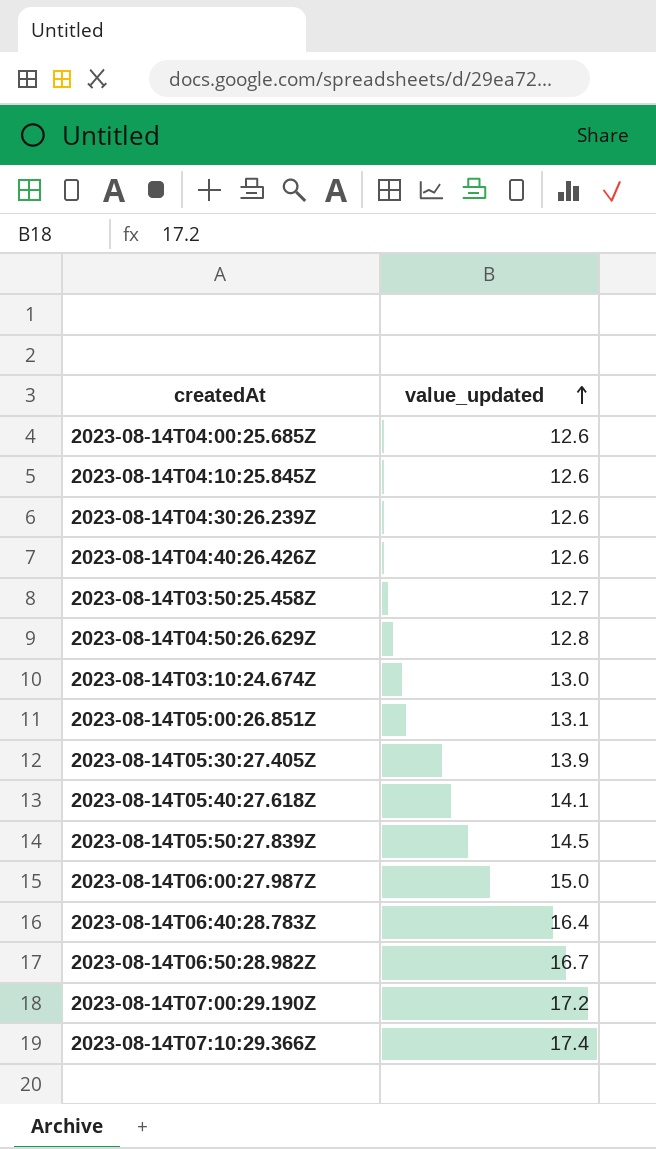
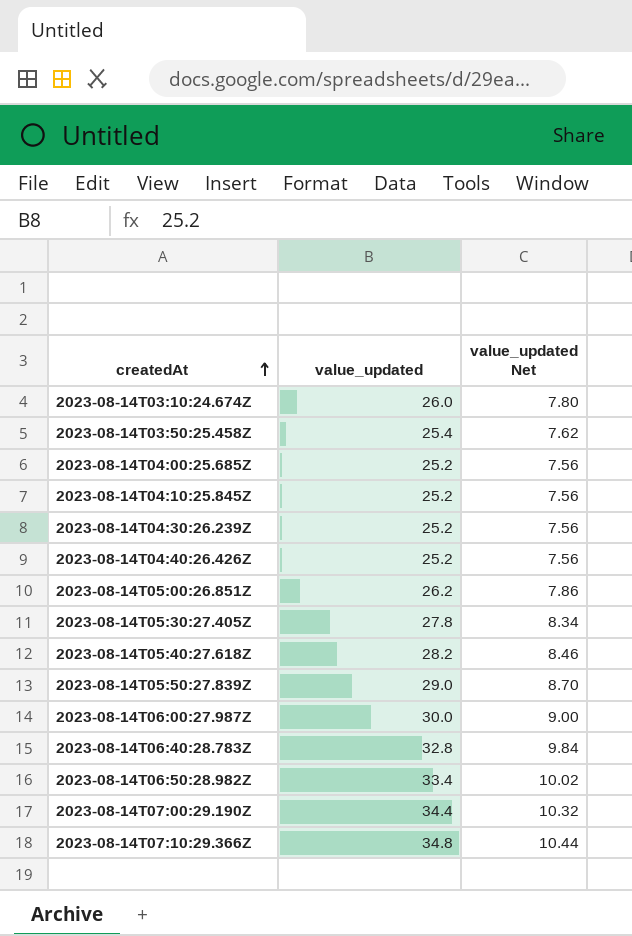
row order: value_updated ascending -> createdAt ascending
column value_updated Net | formula: none -> [value_updated] * 0.3
row 2023-08-14T04:50:26.629Z: 12.8 -> none
2023-08-14T03:10:24.674Z | value_updated: 13.0 -> 26.0
2023-08-14T03:50:25.458Z | value_updated: 12.7 -> 25.4
2023-08-14T04:00:25.685Z | value_updated: 12.6 -> 25.2
2023-08-14T04:10:25.845Z | value_updated: 12.6 -> 25.2
2023-08-14T04:30:26.239Z | value_updated: 12.6 -> 25.2
2023-08-14T04:40:26.426Z | value_updated: 12.6 -> 25.2
2023-08-14T05:00:26.851Z | value_updated: 13.1 -> 26.2
2023-08-14T05:30:27.405Z | value_updated: 13.9 -> 27.8
2023-08-14T05:40:27.618Z | value_updated: 14.1 -> 28.2
2023-08-14T05:50:27.839Z | value_updated: 14.5 -> 29.0
2023-08-14T06:00:27.987Z | value_updated: 15.0 -> 30.0
2023-08-14T06:40:28.783Z | value_updated: 16.4 -> 32.8
2023-08-14T06:50:28.982Z | value_updated: 16.7 -> 33.4
2023-08-14T07:00:29.190Z | value_updated: 17.2 -> 34.4
2023-08-14T07:10:29.366Z | value_updated: 17.4 -> 34.8

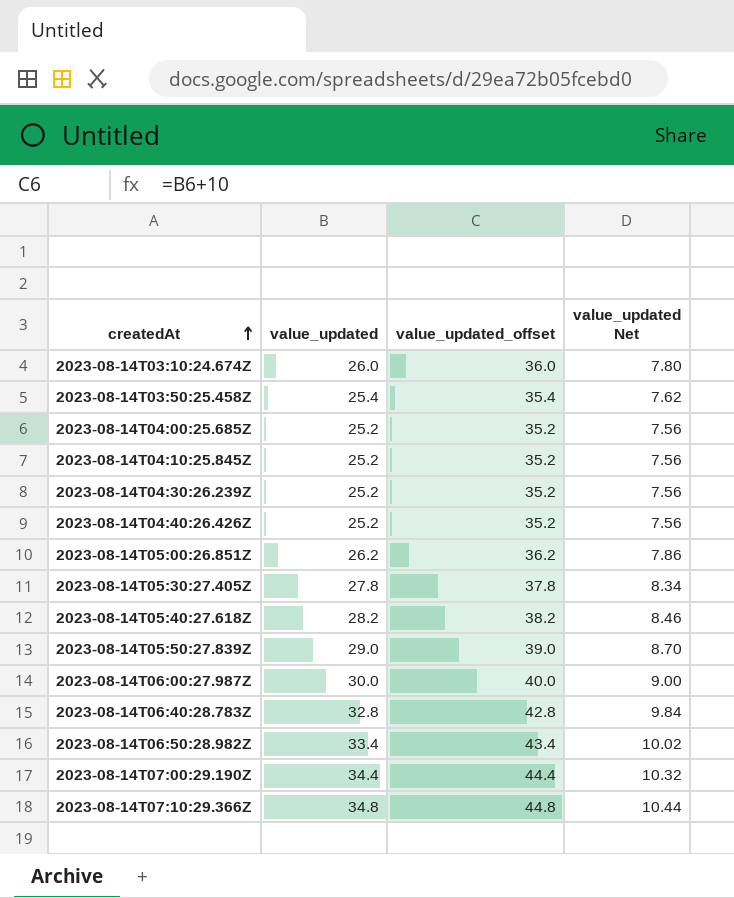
column value_updated_offset | formula: none -> [value_updated] + 10

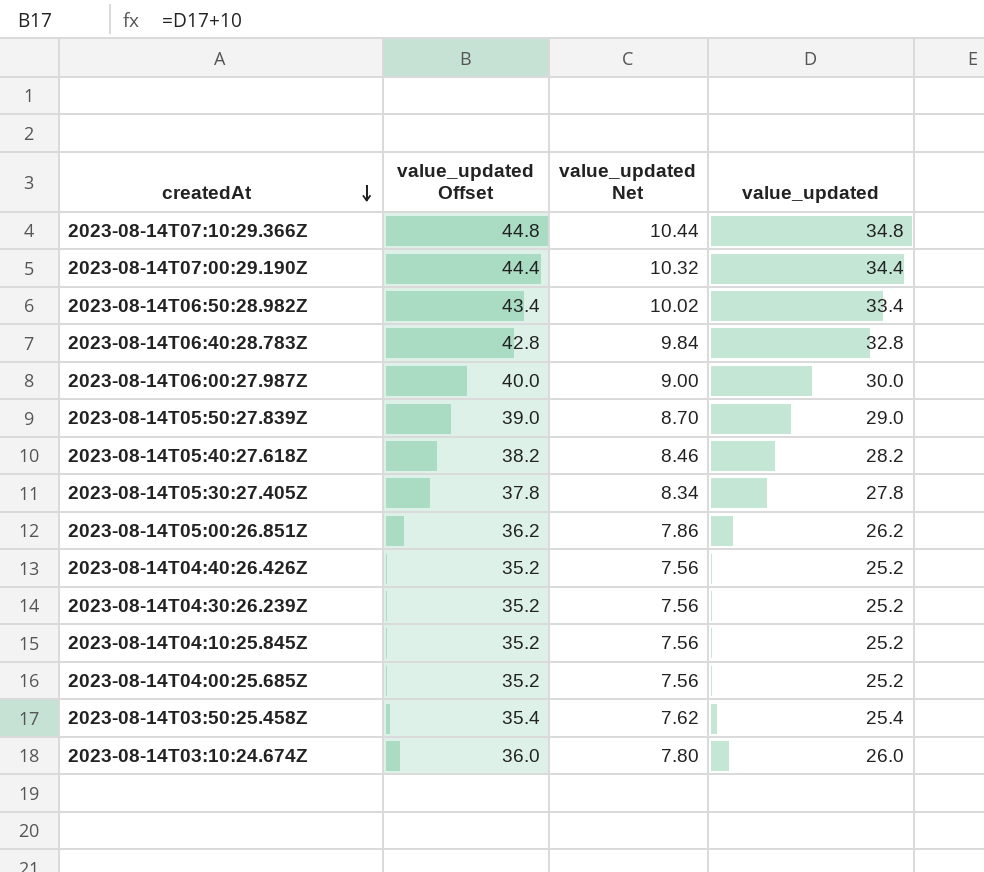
row order: createdAt ascending -> createdAt descending
column name: value_updated_offset -> value_updated Offset
column value_updated | position: 2 -> 4

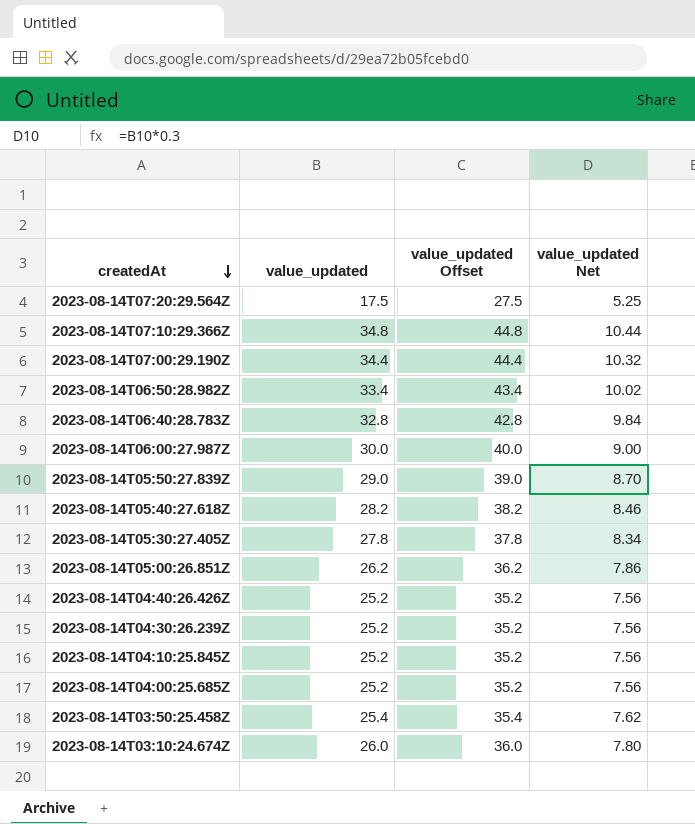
column value_updated | position: 4 -> 2
row 2023-08-14T07:20:29.564Z: none -> 17.5 | 27.5 | 5.25

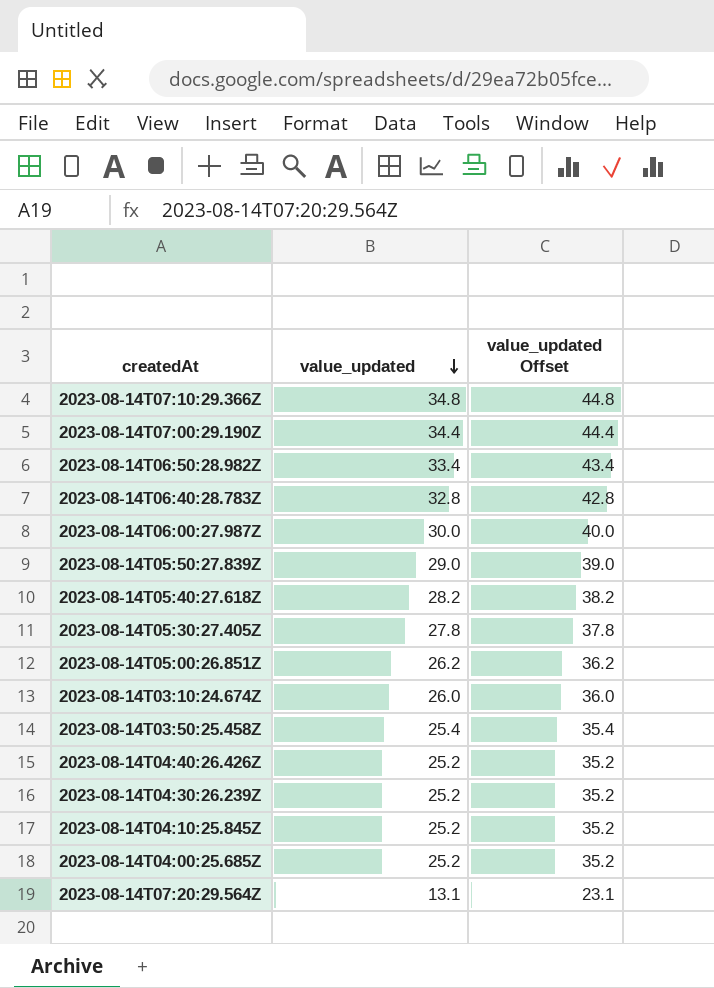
row order: createdAt descending -> value_updated descending
column value_updated Net | formula: [value_updated] * 0.3 -> none
2023-08-14T07:20:29.564Z | value_updated: 17.5 -> 13.1
2023-08-14T07:20:29.564Z | value_updated Offset: 27.5 -> 23.1

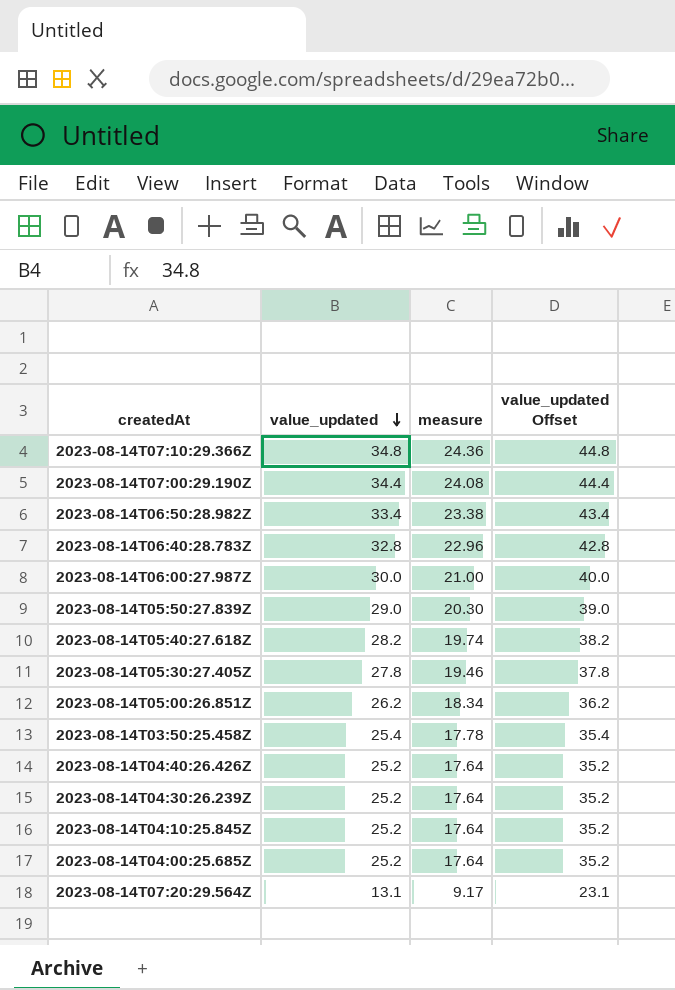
column measure | formula: none -> [value_updated] * 0.7
row 2023-08-14T03:10:24.674Z: 26.0 | 36.0 -> none

